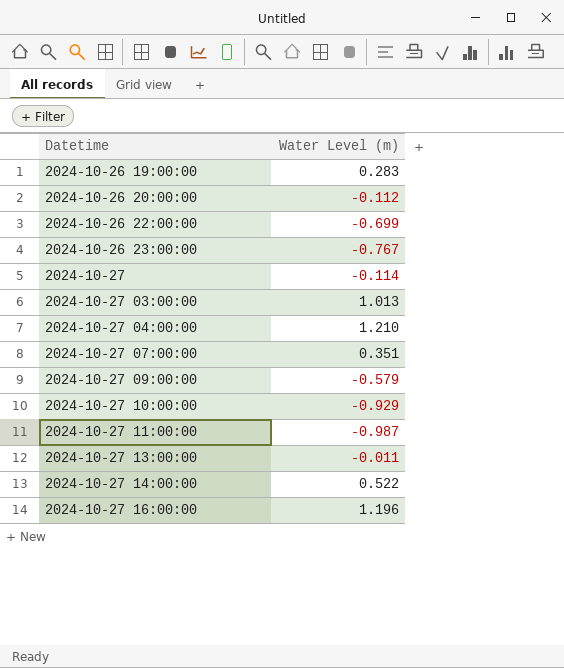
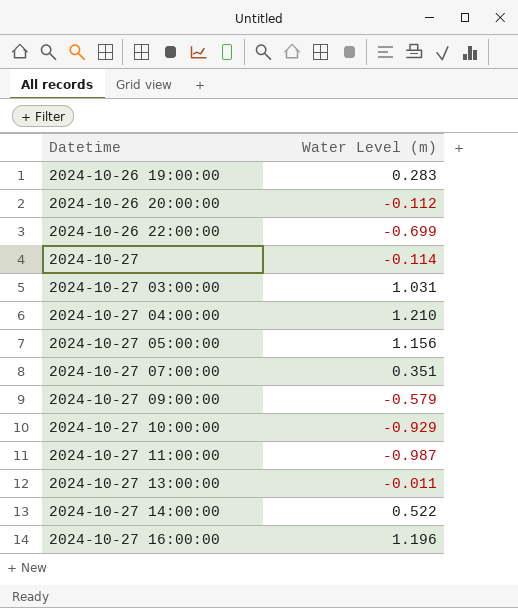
row 2024-10-26 23:00:00: -0.767 -> none
2024-10-27 03:00:00 | Water Level (m): 1.013 -> 1.031
row 2024-10-27 05:00:00: none -> 1.156

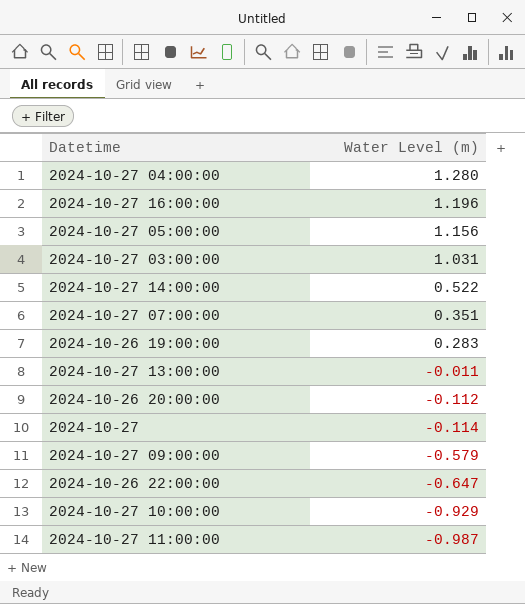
row order: Datetime ascending -> Water Level (m) descending
2024-10-27 04:00:00 | Water Level (m): 1.210 -> 1.280
2024-10-26 22:00:00 | Water Level (m): -0.699 -> -0.647

